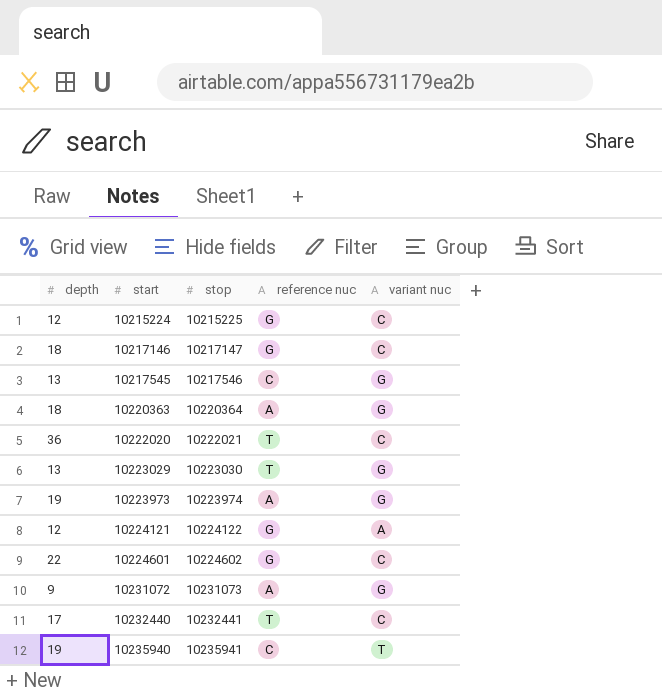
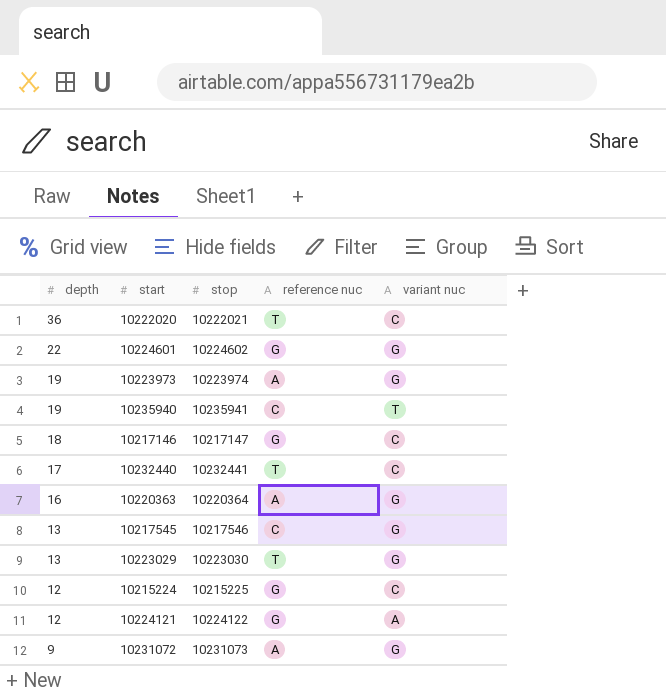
row order: start ascending -> depth descending
10224601 | variant nuc: C -> G
10220363 | depth: 18 -> 16

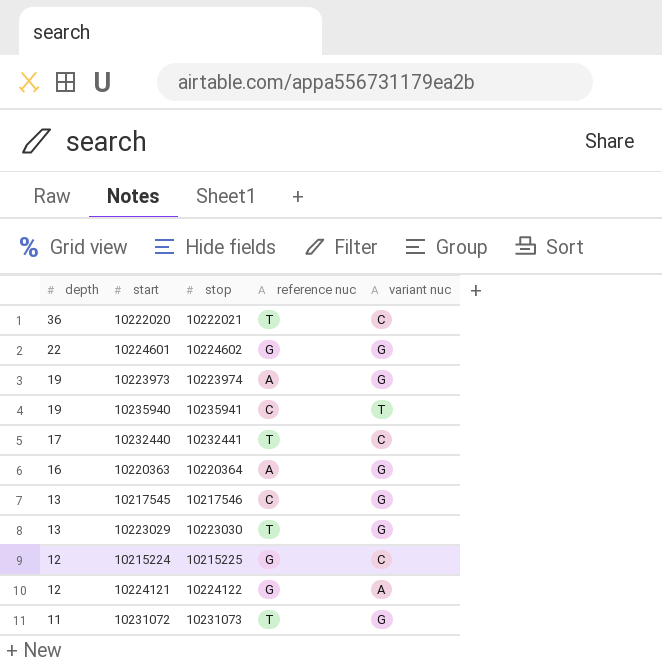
row 10217146: 18 | 10217147 | G | C -> none
10231072 | depth: 9 -> 11
10231072 | reference nuc: A -> T

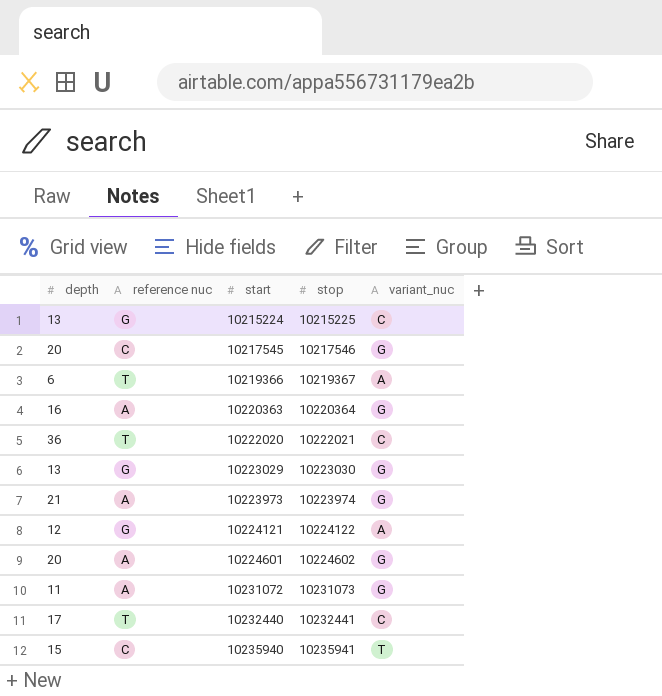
row order: depth descending -> start ascending
column reference nuc | position: 4 -> 2
column name: variant nuc -> variant_nuc
10215224 | depth: 12 -> 13
10217545 | depth: 13 -> 20
row 10219366: none -> 6 | T | 10219367 | A
10223029 | reference nuc: T -> G
10223973 | depth: 19 -> 21
10224601 | depth: 22 -> 20
10224601 | reference nuc: G -> A
10231072 | reference nuc: T -> A
10235940 | depth: 19 -> 15

